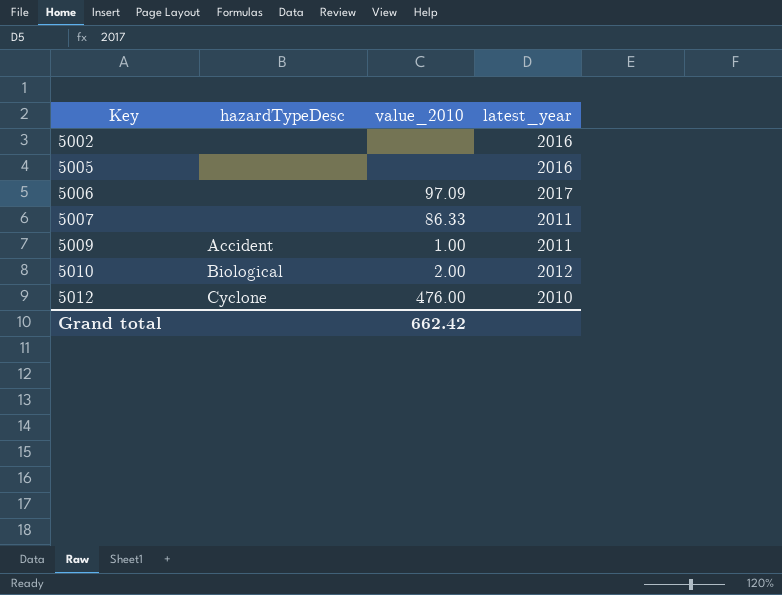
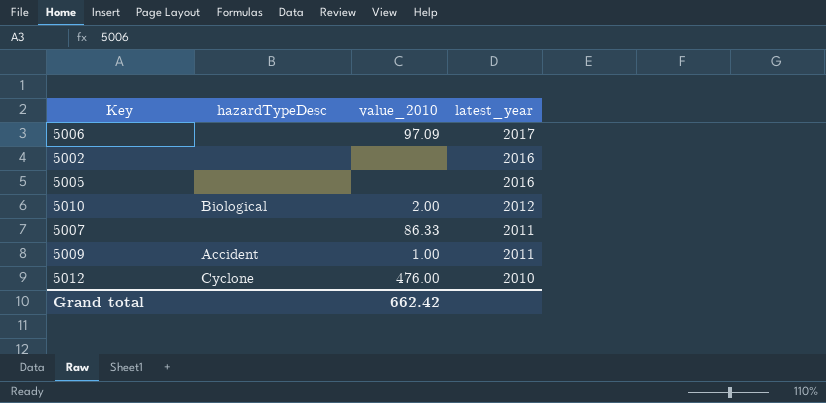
row order: Key ascending -> latest_year descending

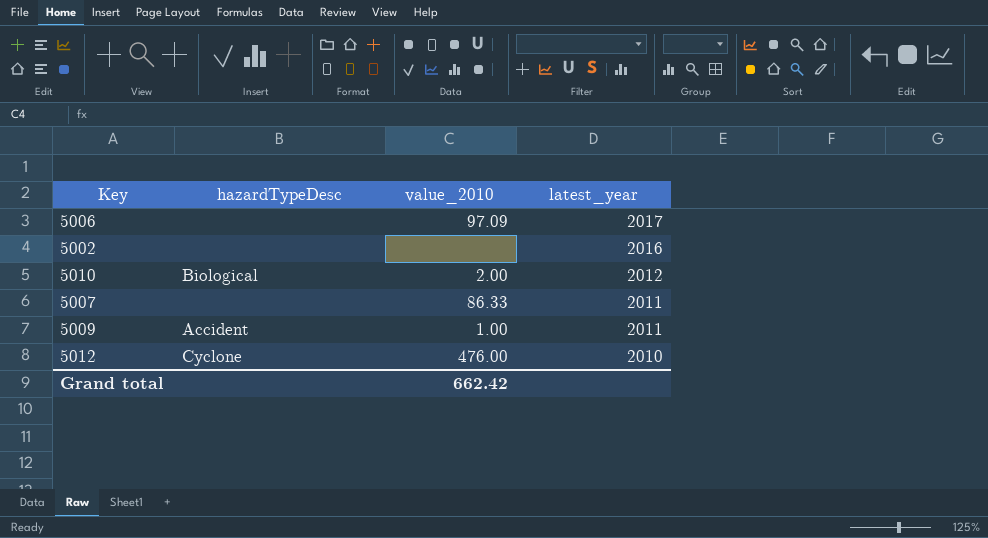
row 5005: none | none | 2016 -> none

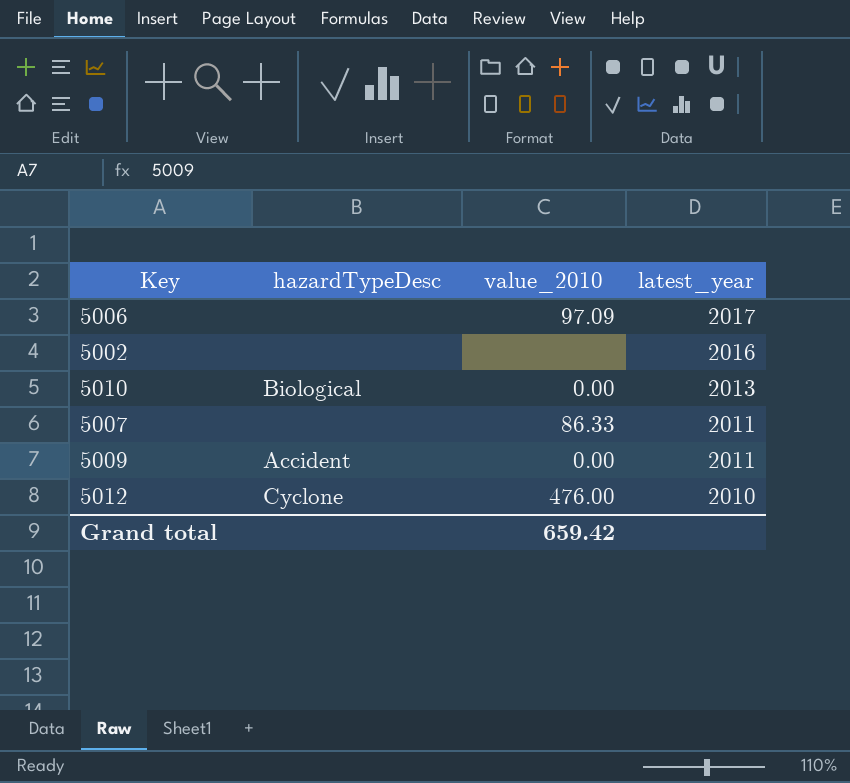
5010 | value_2010: 2.00 -> 0.00
5010 | latest_year: 2012 -> 2013
5009 | value_2010: 1.00 -> 0.00
Grand total | value_2010: 662.42 -> 659.42

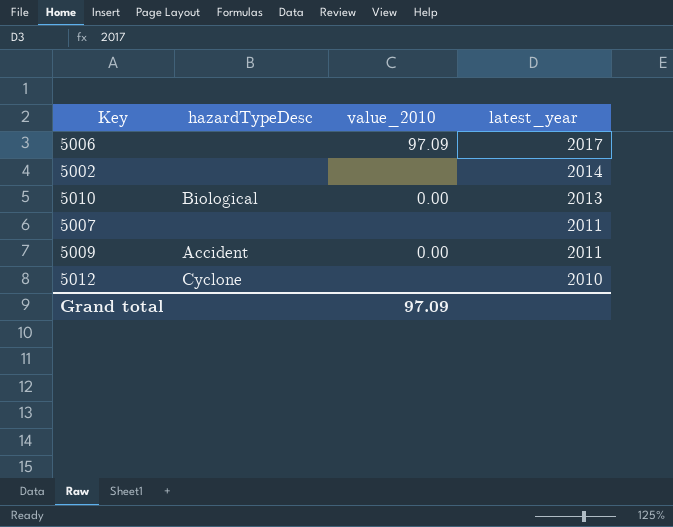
5002 | latest_year: 2016 -> 2014
5007 | value_2010: 86.33 -> none
5012 | value_2010: 476.00 -> none
Grand total | value_2010: 659.42 -> 97.09

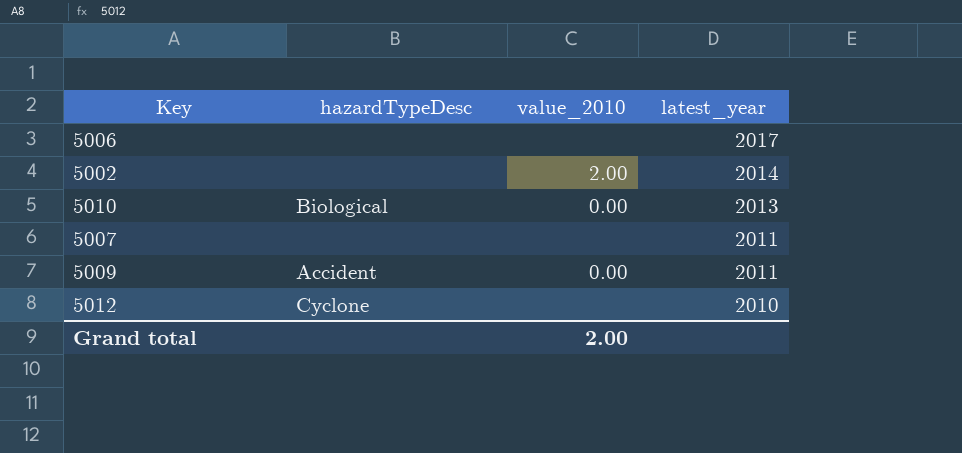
5006 | value_2010: 97.09 -> none
5002 | value_2010: none -> 2.00
Grand total | value_2010: 97.09 -> 2.00

